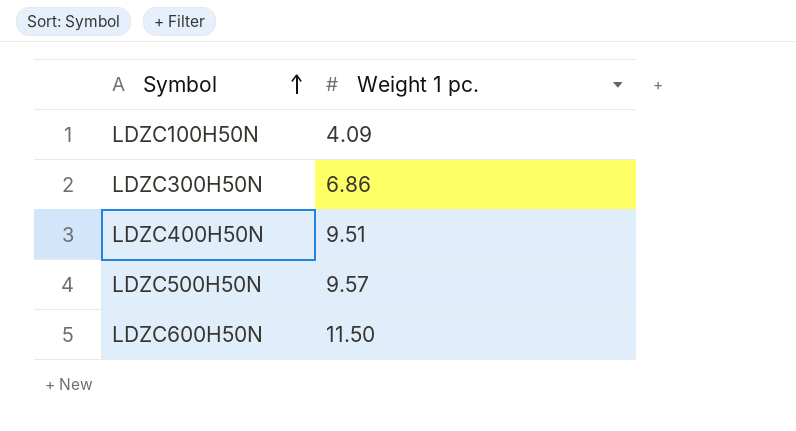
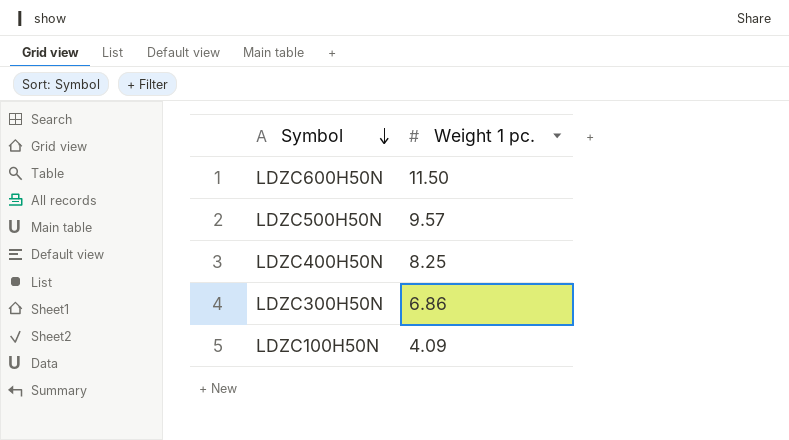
row order: Symbol ascending -> Symbol descending
LDZC400H50N | Weight 1 pc.: 9.51 -> 8.25

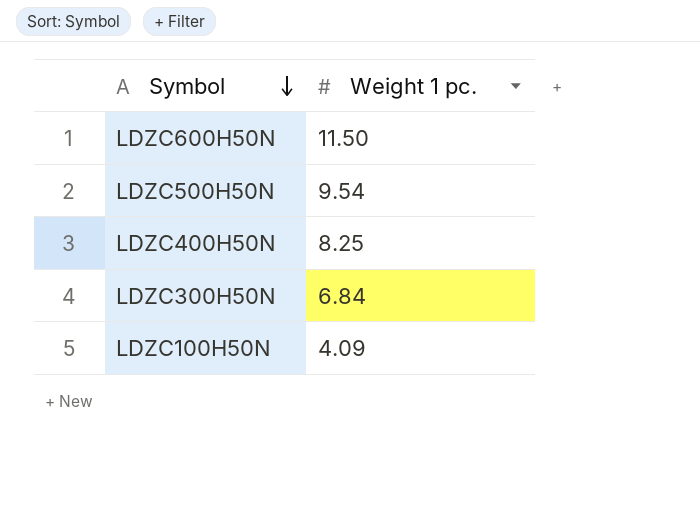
LDZC500H50N | Weight 1 pc.: 9.57 -> 9.54
LDZC300H50N | Weight 1 pc.: 6.86 -> 6.84

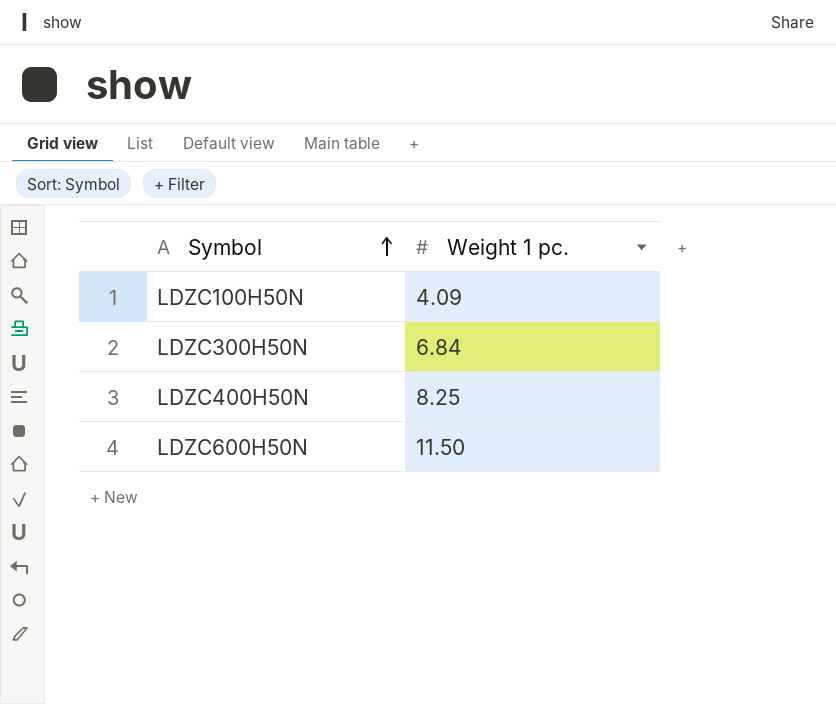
row order: Symbol descending -> Symbol ascending
row LDZC500H50N: 9.54 -> none

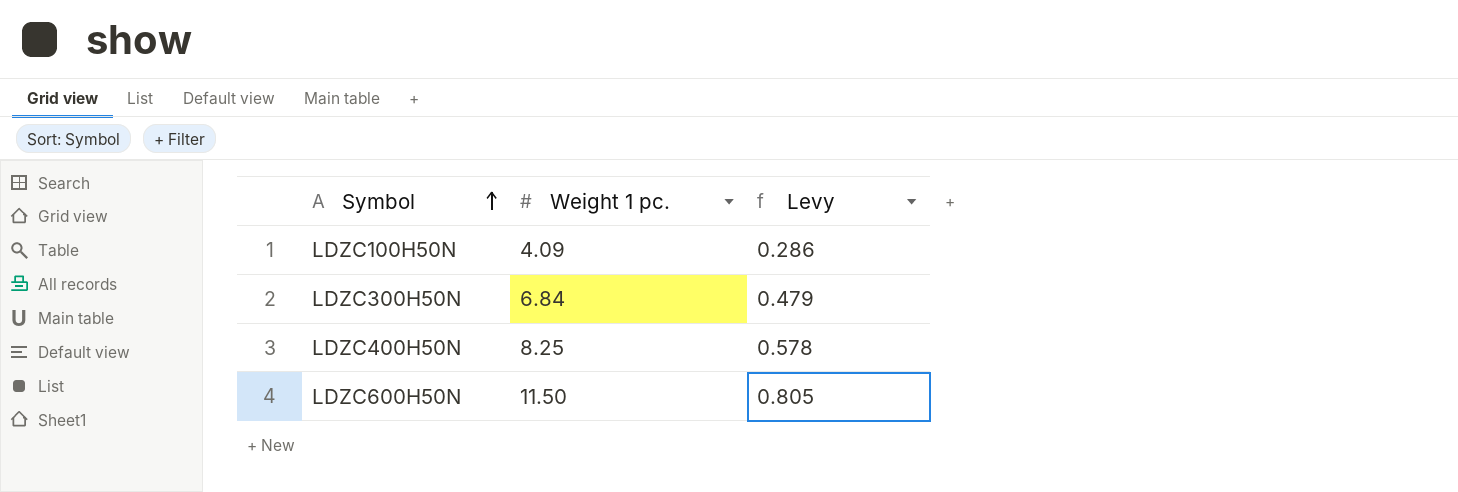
column Levy | formula: none -> [Weight 1 pc.] * 0.07

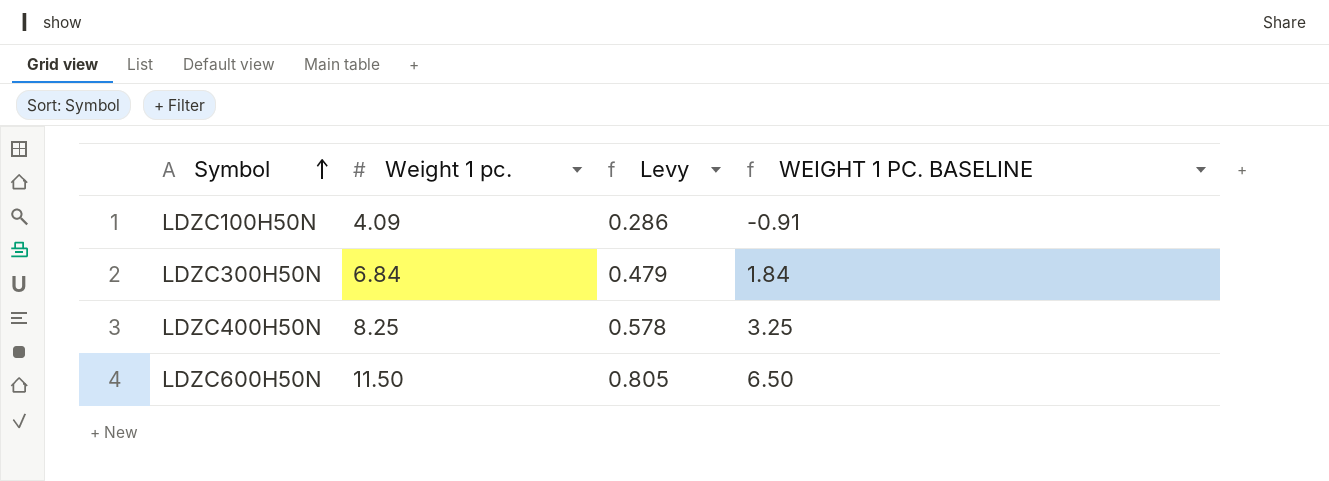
column WEIGHT 1 PC. BASELINE | formula: none -> [Weight 1 pc.] - 5

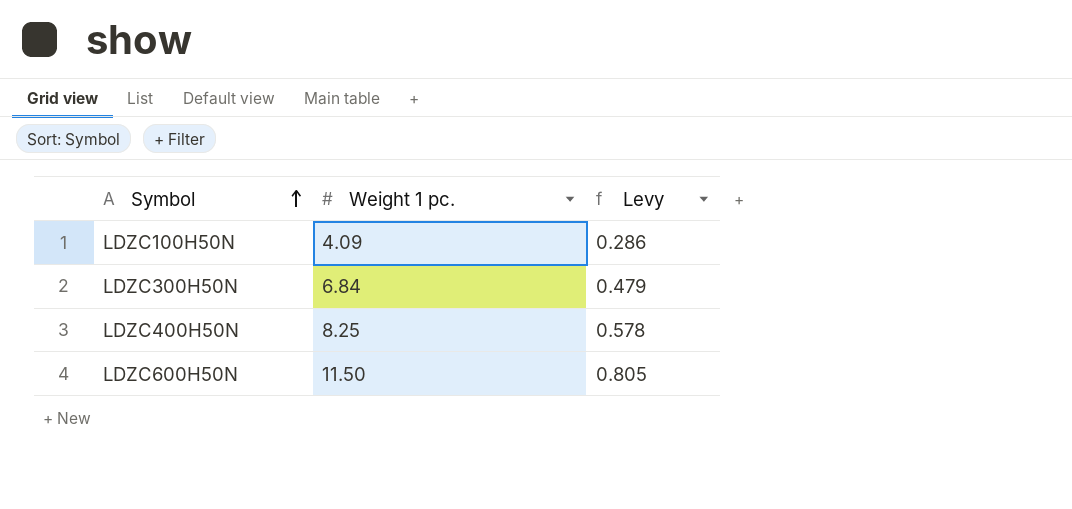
column WEIGHT 1 PC. BASELINE | formula: [Weight 1 pc.] - 5 -> none

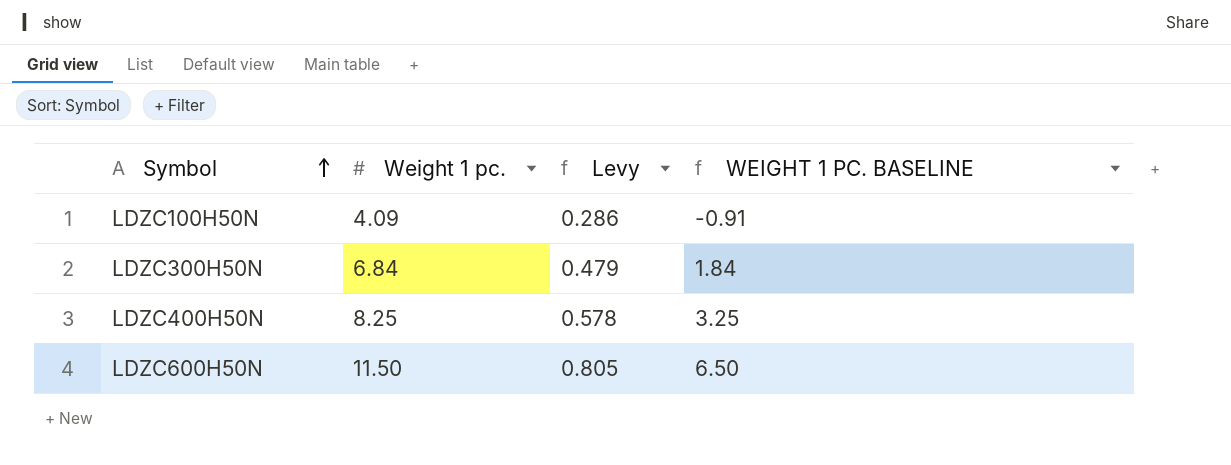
column WEIGHT 1 PC. BASELINE | formula: none -> [Weight 1 pc.] - 5

